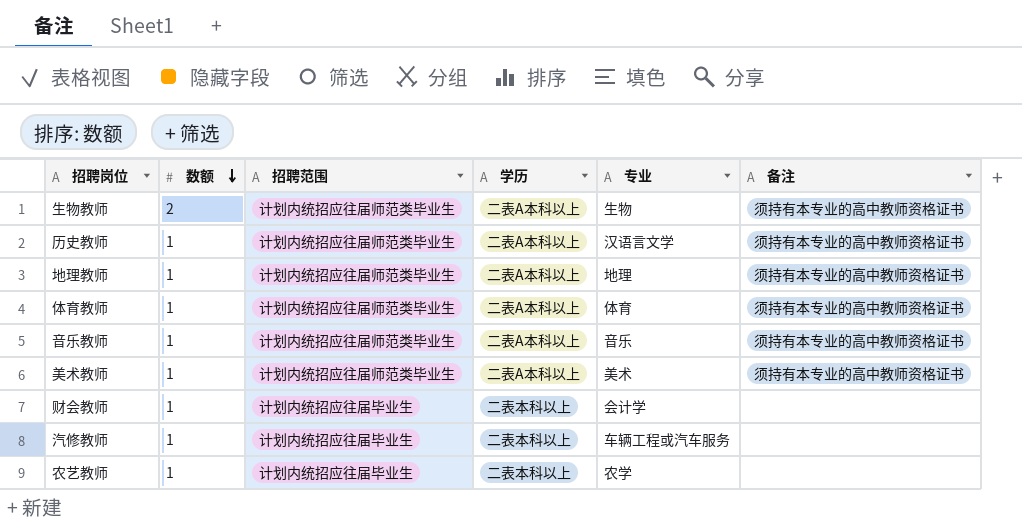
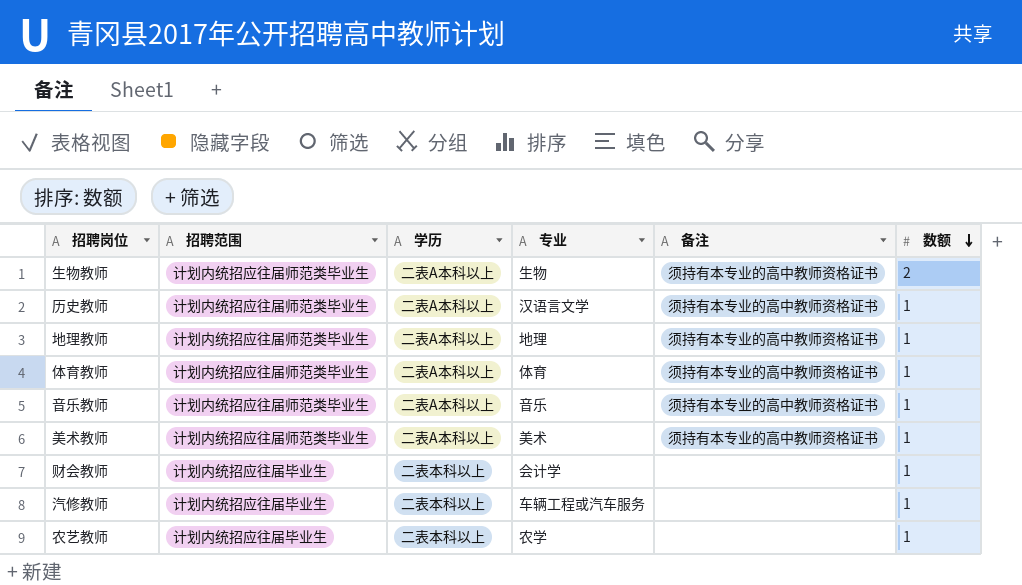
column 数额 | position: 2 -> 6

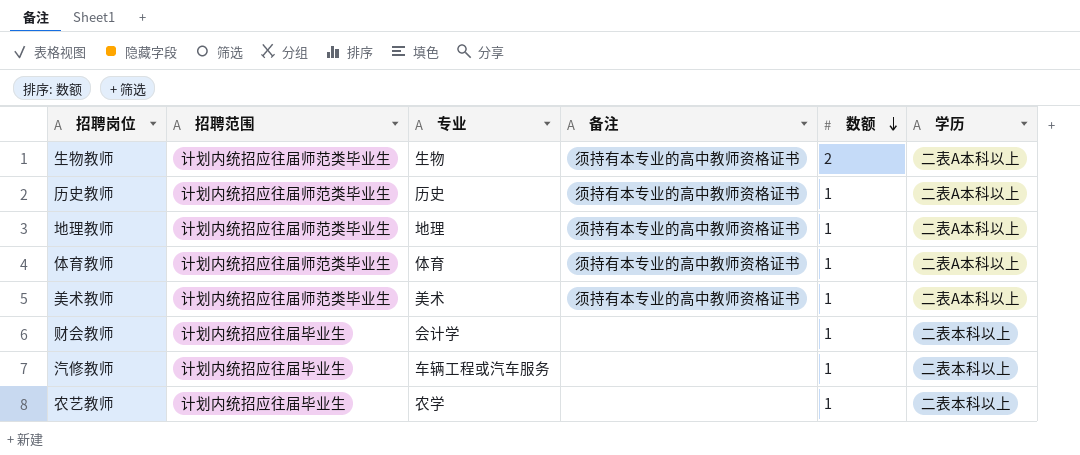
column 学历 | position: 3 -> 6
row 音乐教师: 计划内统招应往届师范类毕业生 | 二表A本科以上 | 音乐 | 须持有本专业的高中教师资格证书 | 1 -> none
历史教师 | 专业: 汉语言文学 -> 历史

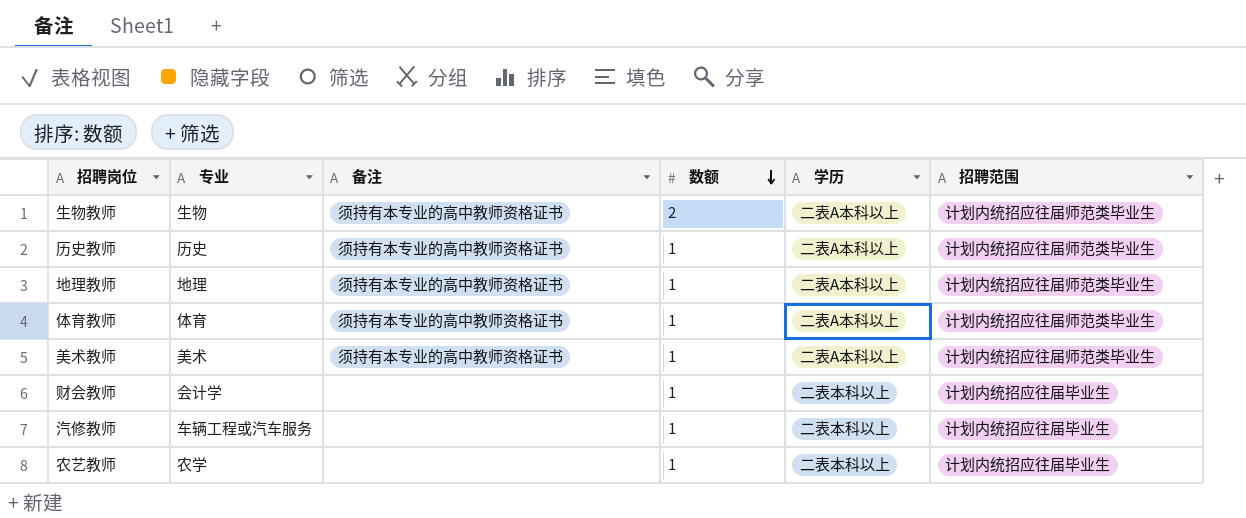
column 招聘范围 | position: 2 -> 6

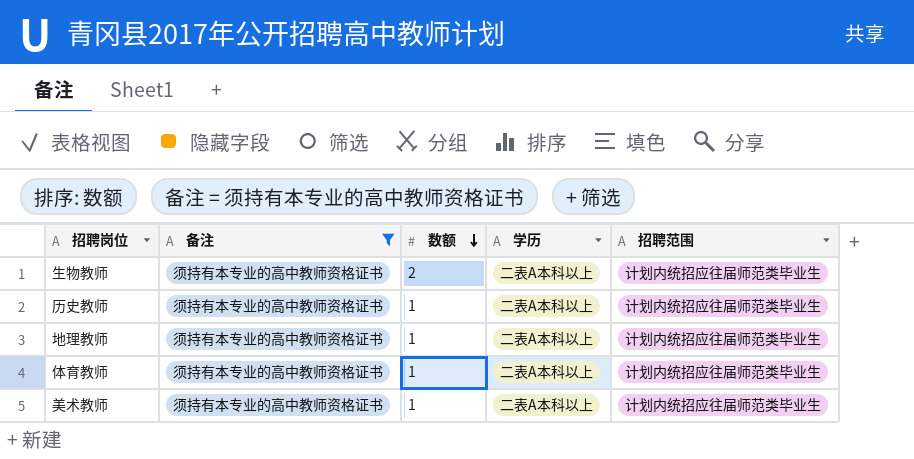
filter: none -> 备注 = 须持有本专业的高中教师资格证书
column 专业 | position: 2 -> none

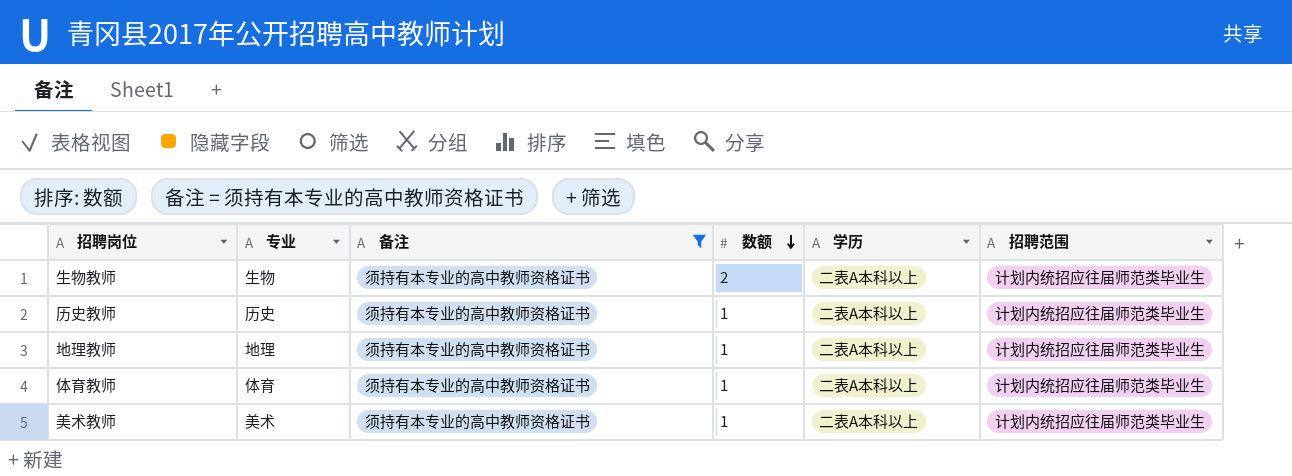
column 专业 | position: none -> 2

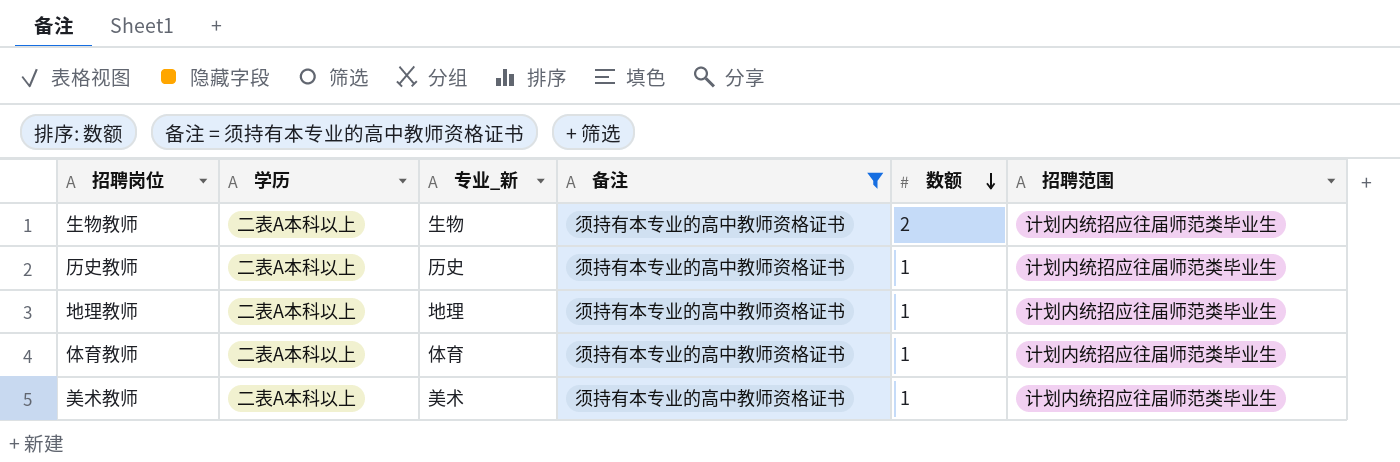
column 学历 | position: 5 -> 2
column name: 专业 -> 专业_新

